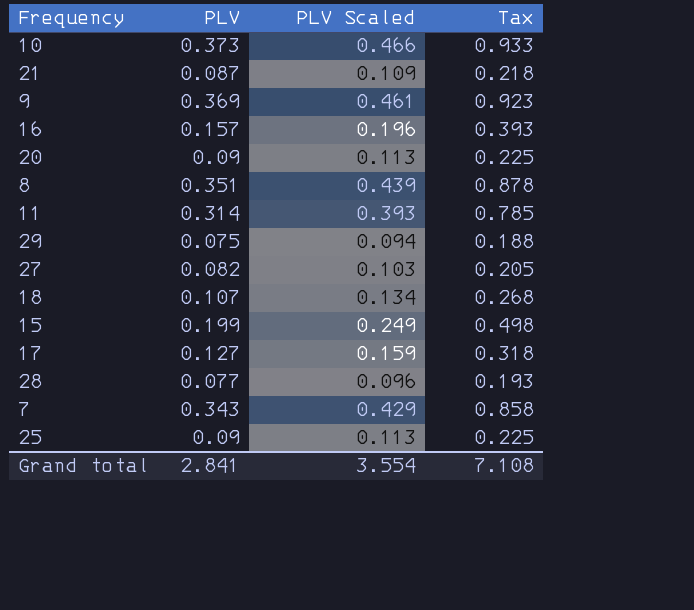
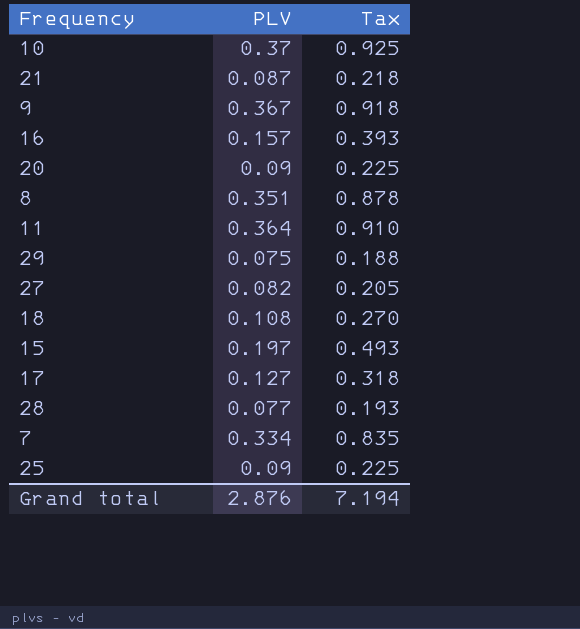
column PLV Scaled | formula: [PLV] * 1.25 -> none
10 | PLV: 0.373 -> 0.37
10 | Tax: 0.933 -> 0.925
9 | PLV: 0.369 -> 0.367
9 | Tax: 0.923 -> 0.918
11 | PLV: 0.314 -> 0.364
11 | Tax: 0.785 -> 0.910
18 | PLV: 0.107 -> 0.108
18 | Tax: 0.268 -> 0.270
15 | PLV: 0.199 -> 0.197
15 | Tax: 0.498 -> 0.493
7 | PLV: 0.343 -> 0.334
7 | Tax: 0.858 -> 0.835
Grand total | PLV: 2.841 -> 2.876
Grand total | Tax: 7.108 -> 7.194

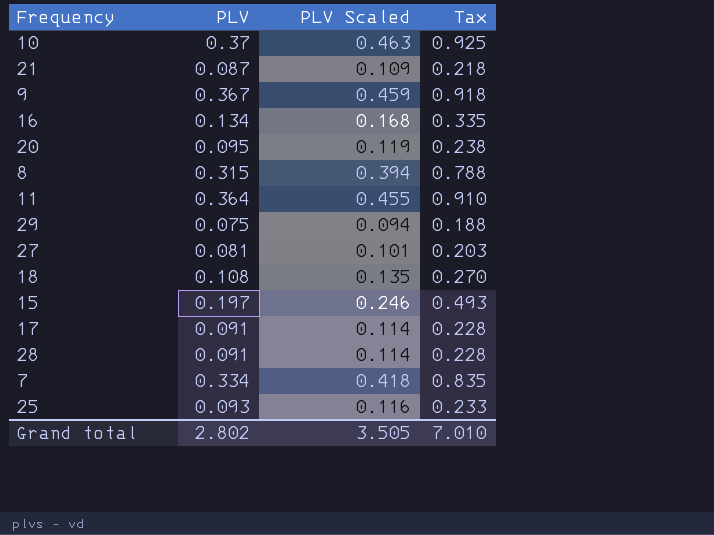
column PLV Scaled | formula: none -> [PLV] * 1.25
16 | PLV: 0.157 -> 0.134
16 | Tax: 0.393 -> 0.335
20 | PLV: 0.09 -> 0.095
20 | Tax: 0.225 -> 0.238
8 | PLV: 0.351 -> 0.315
8 | Tax: 0.878 -> 0.788
27 | PLV: 0.082 -> 0.081
27 | Tax: 0.205 -> 0.203
17 | PLV: 0.127 -> 0.091
17 | Tax: 0.318 -> 0.228
28 | PLV: 0.077 -> 0.091
28 | Tax: 0.193 -> 0.228
25 | PLV: 0.09 -> 0.093
25 | Tax: 0.225 -> 0.233
Grand total | PLV: 2.876 -> 2.802
Grand total | Tax: 7.194 -> 7.010

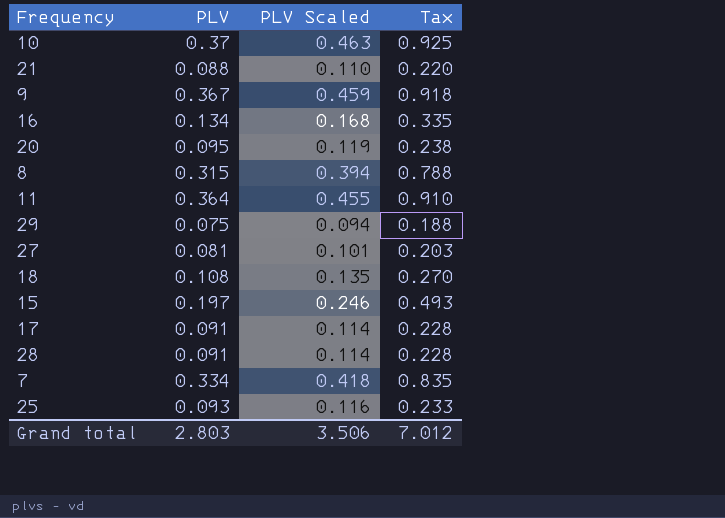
21 | PLV: 0.087 -> 0.088
21 | PLV Scaled: 0.109 -> 0.110
21 | Tax: 0.218 -> 0.220
Grand total | PLV: 2.802 -> 2.803
Grand total | PLV Scaled: 3.505 -> 3.506
Grand total | Tax: 7.010 -> 7.012

